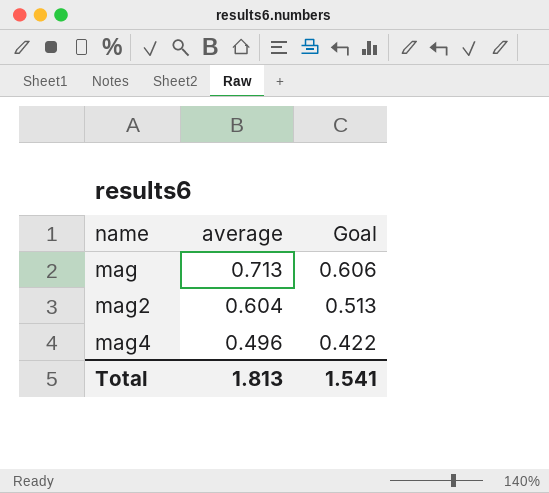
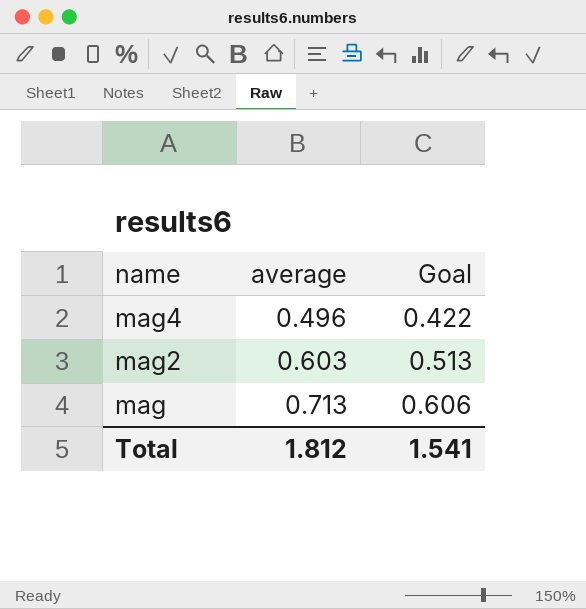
row order: name ascending -> name descending
mag2 | average: 0.604 -> 0.603
Total | average: 1.813 -> 1.812

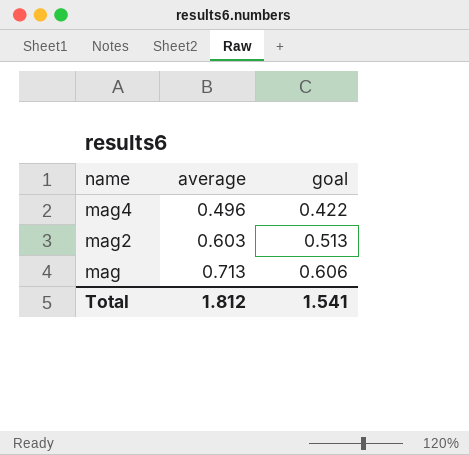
column name: Goal -> goal

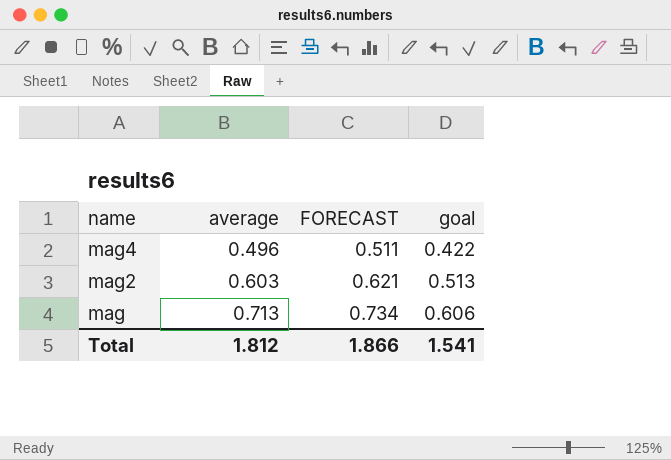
column FORECAST | formula: none -> [average] * 1.03

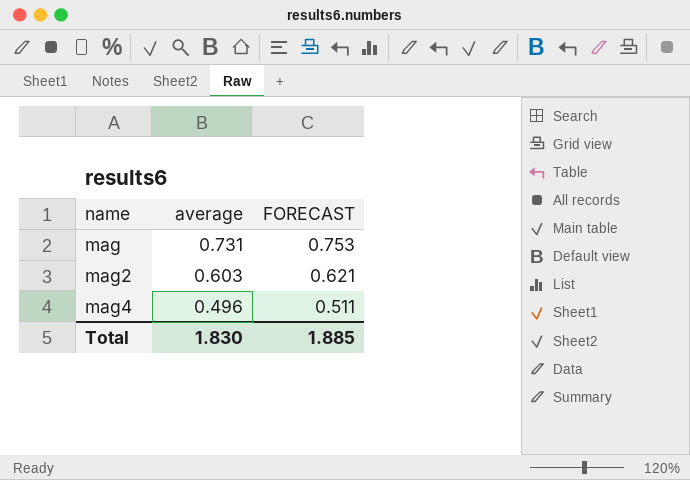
row order: name descending -> name ascending
column goal | formula: [average] * 0.85 -> none
mag | average: 0.713 -> 0.731
mag | FORECAST: 0.734 -> 0.753
Total | average: 1.812 -> 1.830
Total | FORECAST: 1.866 -> 1.885

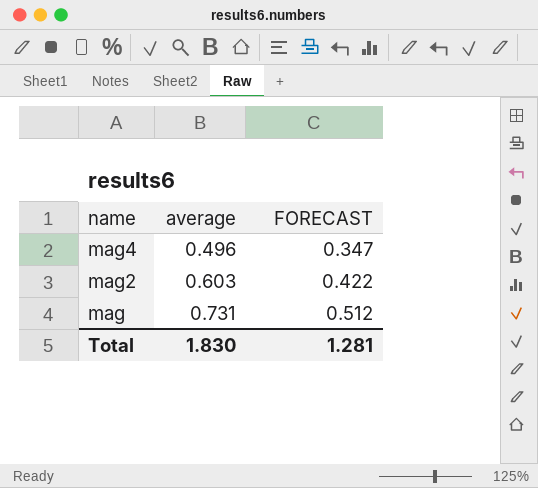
row order: name ascending -> name descending
column FORECAST | formula: [average] * 1.03 -> [average] * 0.7
Total | FORECAST: 1.885 -> 1.281

